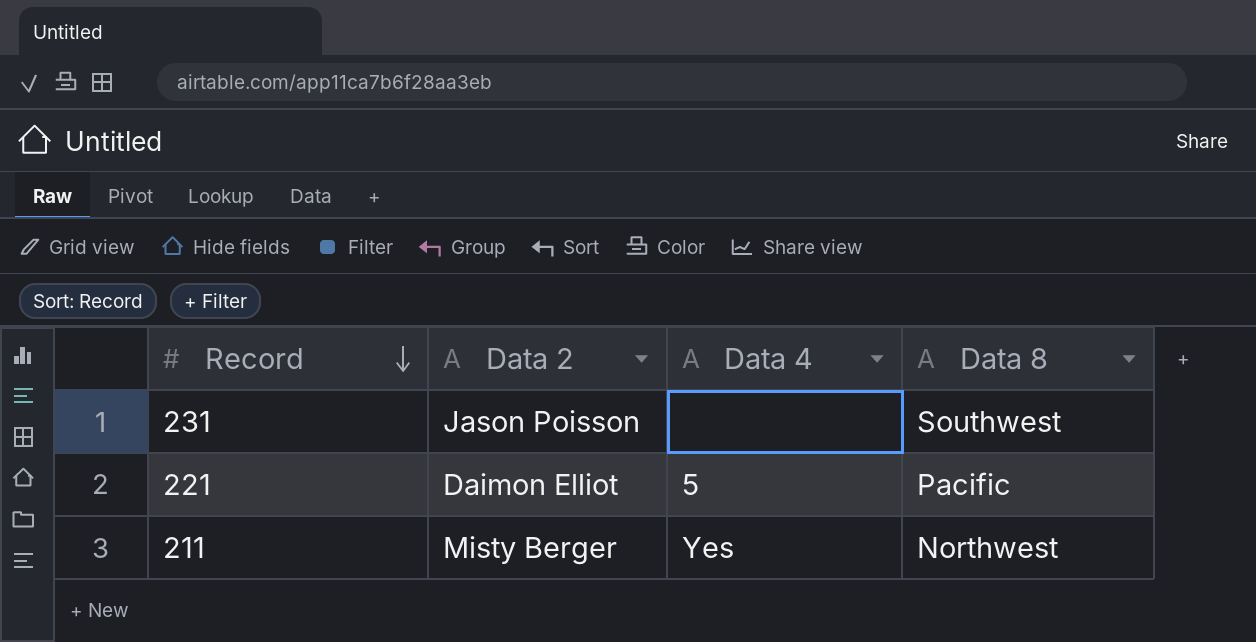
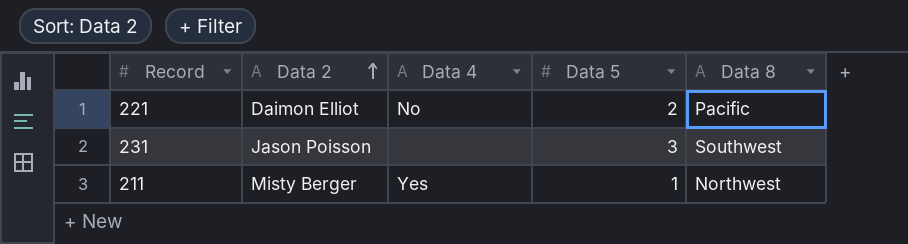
row order: Record descending -> Data 2 ascending
column Data 5 | position: none -> 4
221 | Data 4: 5 -> No

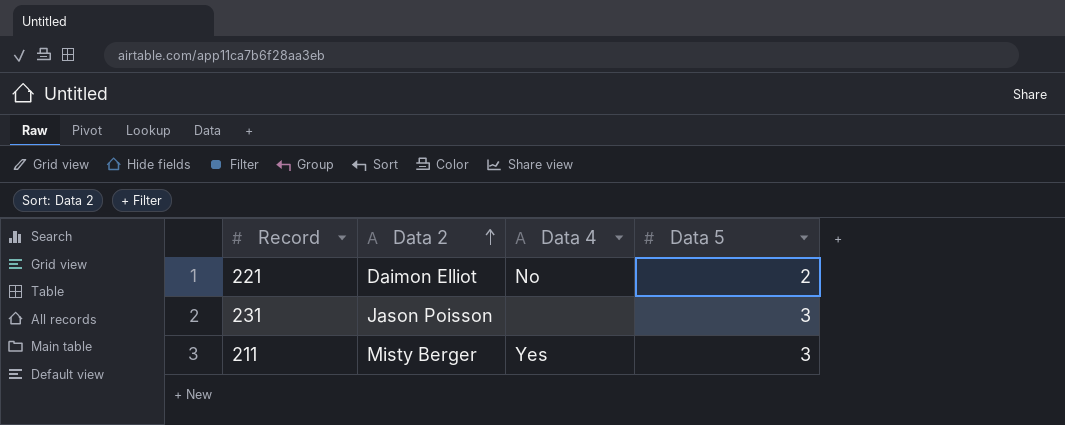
column Data 8 | position: 5 -> none
211 | Data 5: 1 -> 3

